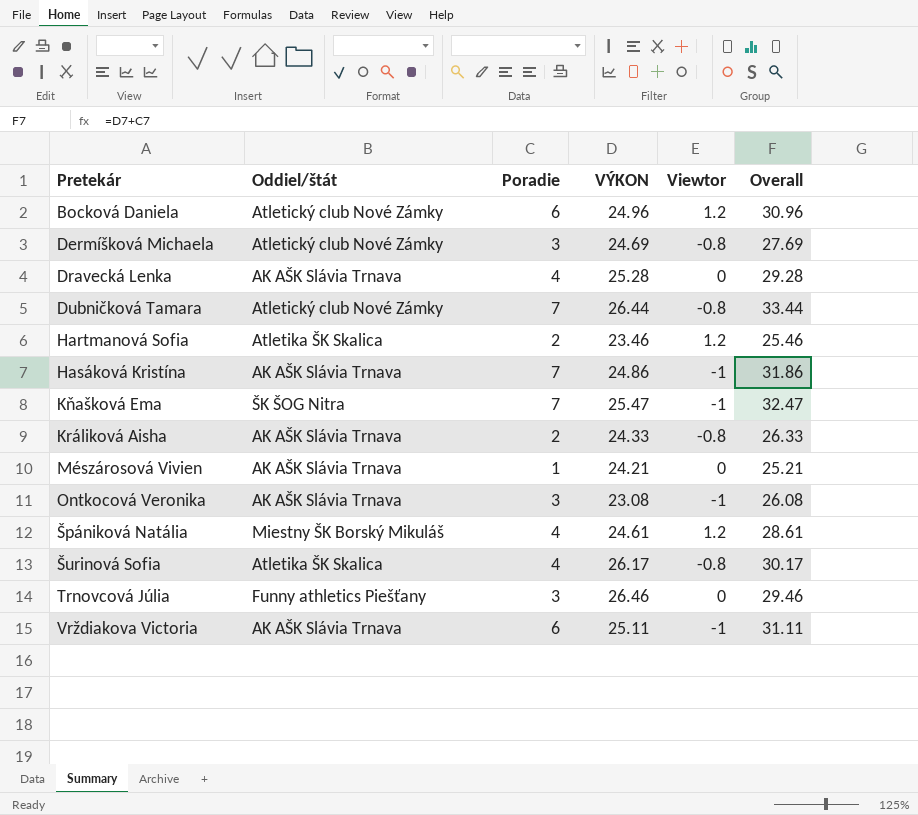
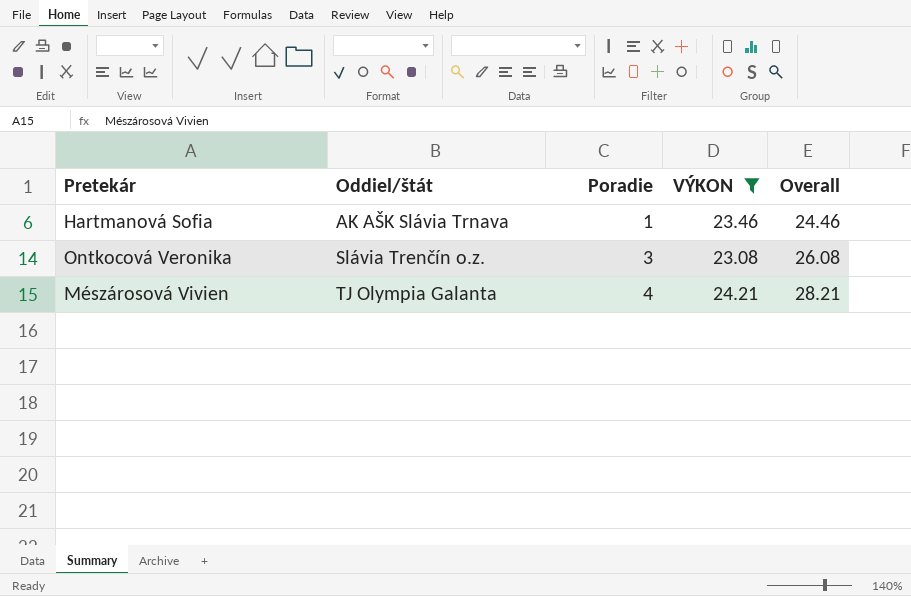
filter: none -> VÝKON <= 24.21
row order: Pretekár ascending -> Oddiel/štát ascending
column Viewtor | position: 5 -> none
Hartmanová Sofia | Oddiel/štát: Atletika ŠK Skalica -> AK AŠK Slávia Trnava
Hartmanová Sofia | Poradie: 2 -> 1
Hartmanová Sofia | Overall: 25.46 -> 24.46
Ontkocová Veronika | Oddiel/štát: AK AŠK Slávia Trnava -> Slávia Trenčín o.z.
Mészárosová Vivien | Oddiel/štát: AK AŠK Slávia Trnava -> TJ Olympia Galanta
Mészárosová Vivien | Poradie: 1 -> 4
Mészárosová Vivien | Overall: 25.21 -> 28.21

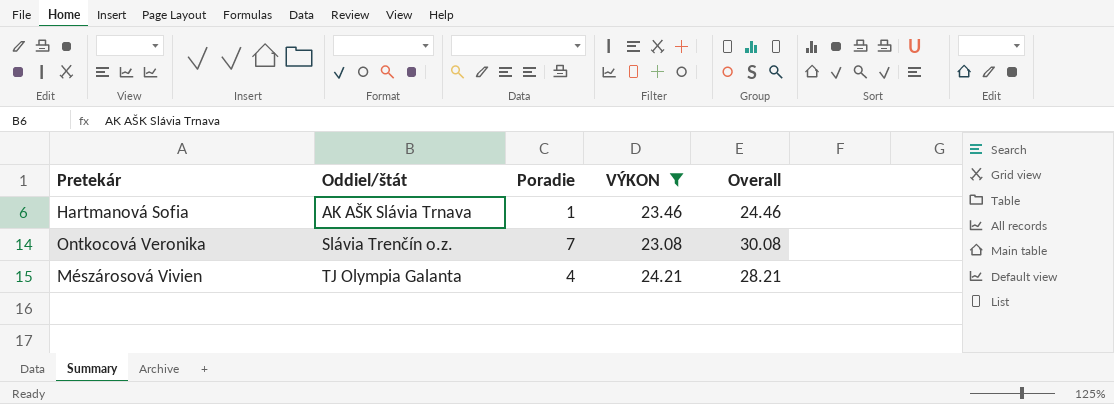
Ontkocová Veronika | Poradie: 3 -> 7
Ontkocová Veronika | Overall: 26.08 -> 30.08

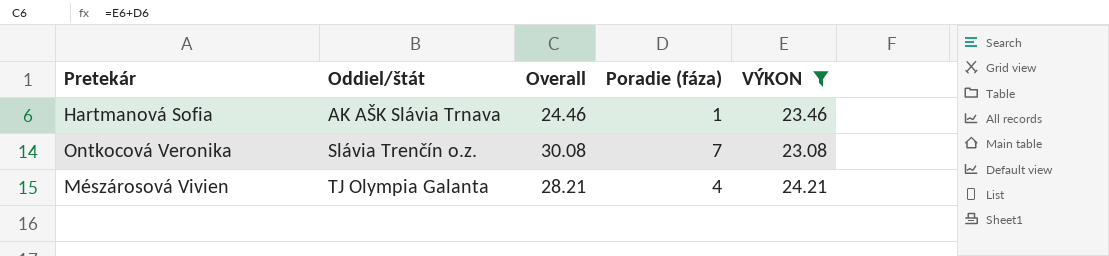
column Overall | position: 5 -> 3
column name: Poradie -> Poradie (fáza)

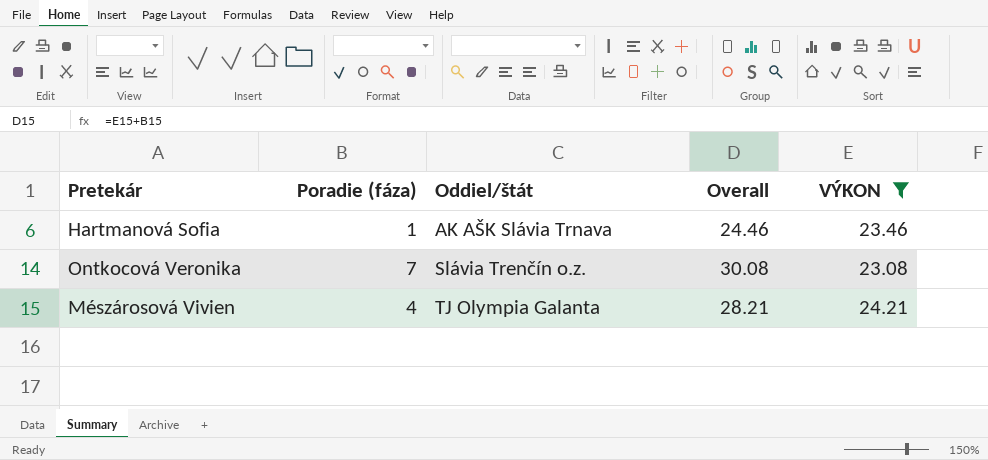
column Poradie (fáza) | position: 4 -> 2

